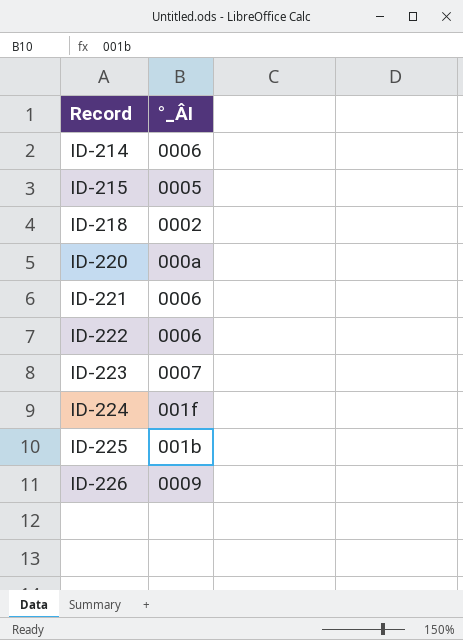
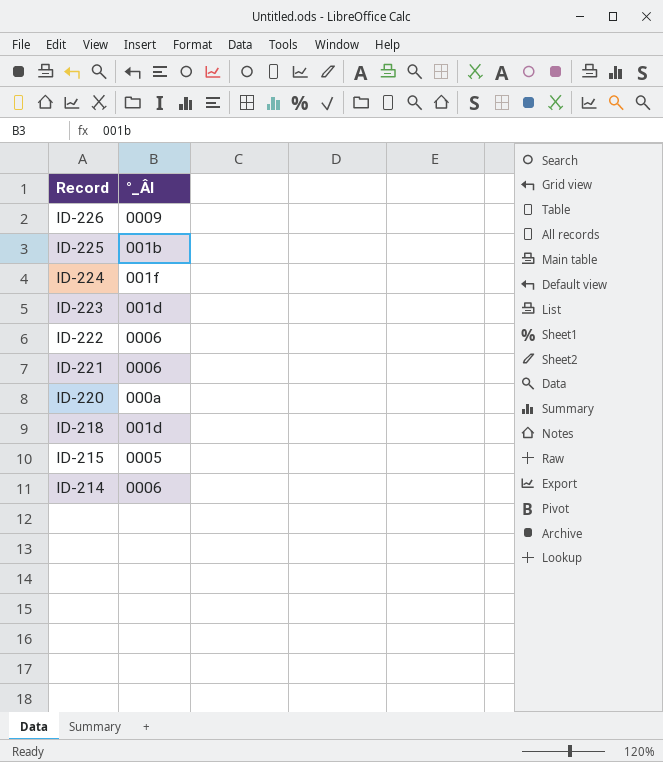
row order: Record ascending -> Record descending
ID-223 | °_ÂI: 0007 -> 001d
ID-218 | °_ÂI: 0002 -> 001d

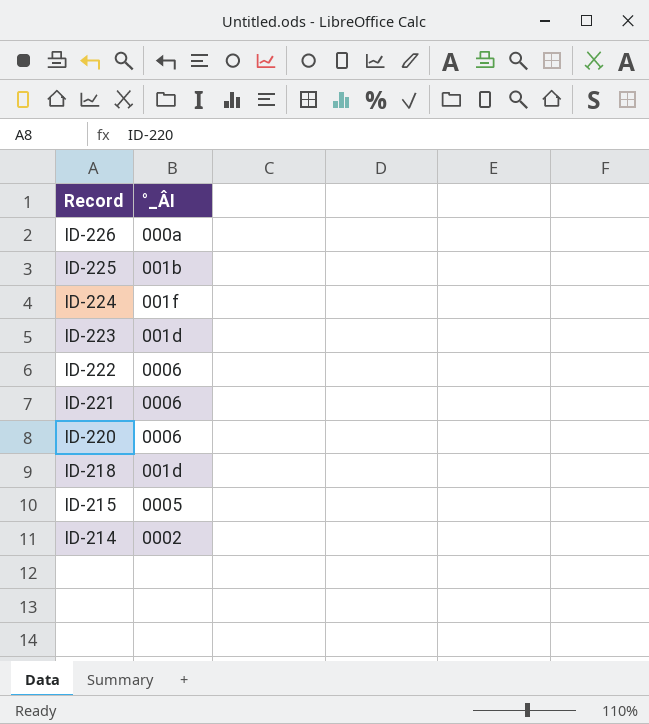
ID-226 | °_ÂI: 0009 -> 000a
ID-220 | °_ÂI: 000a -> 0006
ID-214 | °_ÂI: 0006 -> 0002

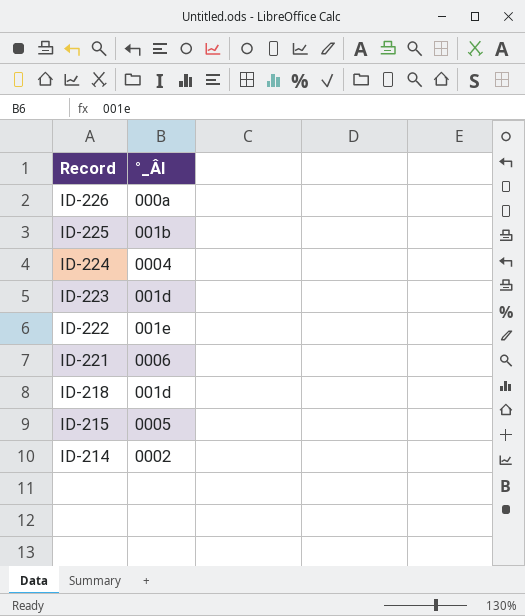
row ID-220: 0006 -> none
ID-224 | °_ÂI: 001f -> 0004
ID-222 | °_ÂI: 0006 -> 001e

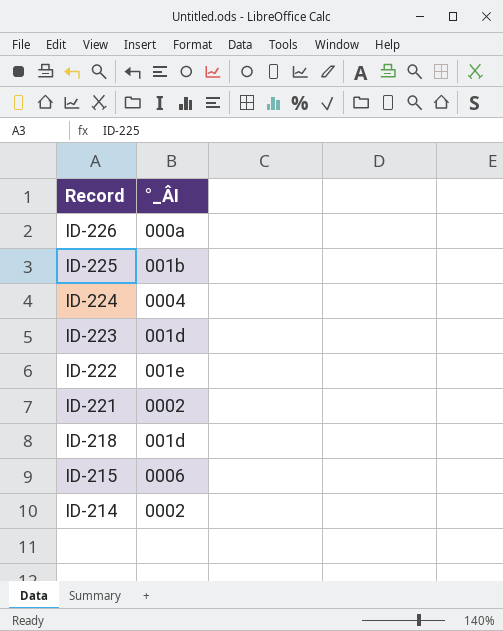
ID-221 | °_ÂI: 0006 -> 0002
ID-215 | °_ÂI: 0005 -> 0006

